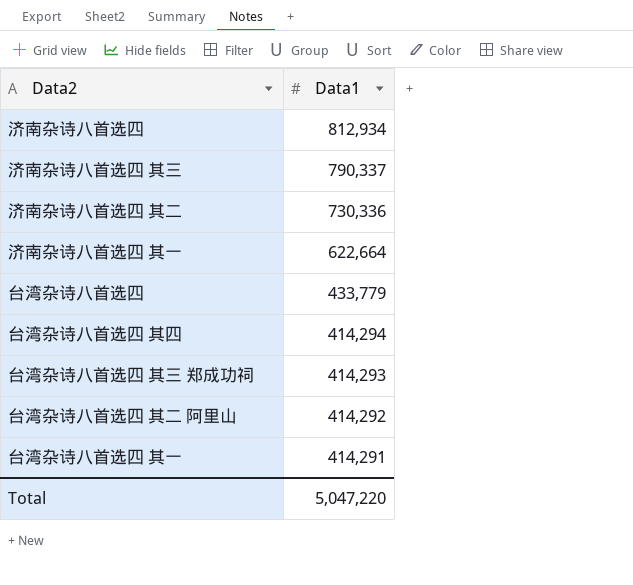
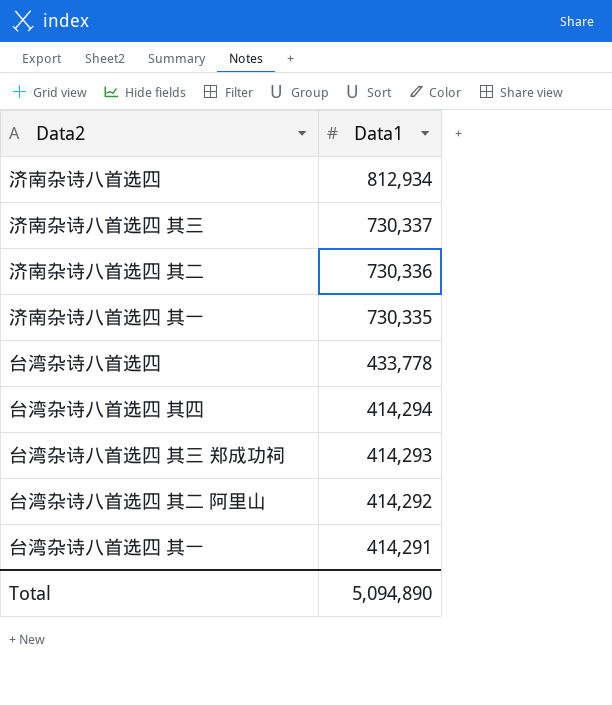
济南杂诗八首选四 其三 | Data1: 790,337 -> 730,337
济南杂诗八首选四 其一 | Data1: 622,664 -> 730,335
台湾杂诗八首选四 | Data1: 433,779 -> 433,778
Total | Data1: 5,047,220 -> 5,094,890

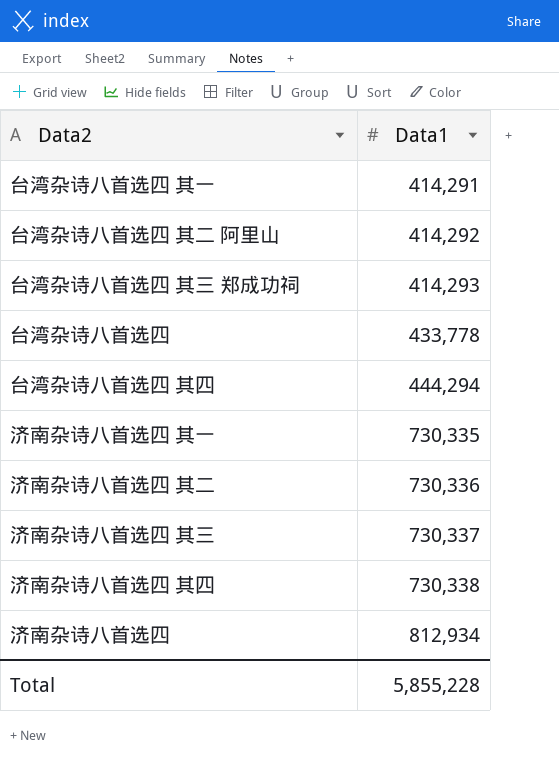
row order: Data1 descending -> Data1 ascending
台湾杂诗八首选四 其四 | Data1: 414,294 -> 444,294
row 济南杂诗八首选四 其四: none -> 730,338
Total | Data1: 5,094,890 -> 5,855,228

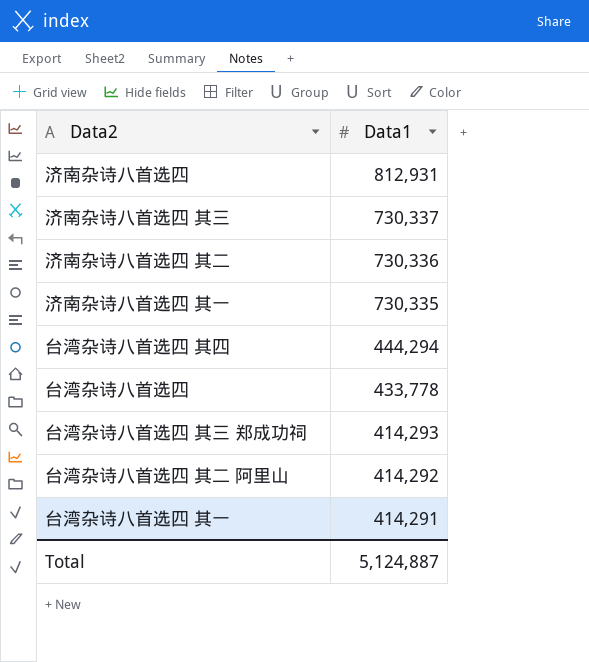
row order: Data1 ascending -> Data1 descending
row 济南杂诗八首选四 其四: 730,338 -> none
济南杂诗八首选四 | Data1: 812,934 -> 812,931
Total | Data1: 5,855,228 -> 5,124,887

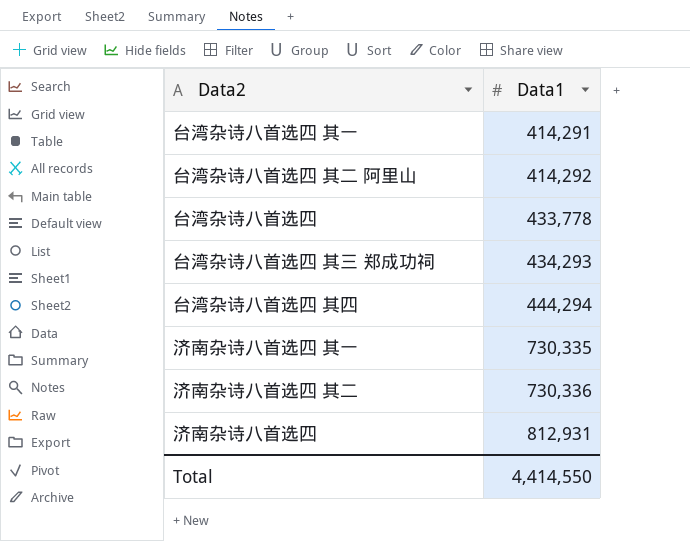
row order: Data1 descending -> Data1 ascending
row 济南杂诗八首选四 其三: 730,337 -> none
台湾杂诗八首选四 其三 郑成功祠 | Data1: 414,293 -> 434,293
Total | Data1: 5,124,887 -> 4,414,550

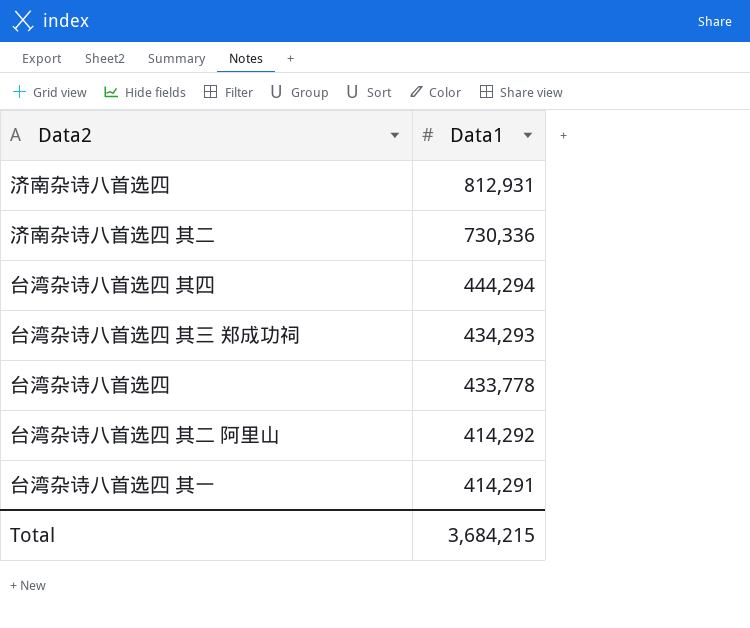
row order: Data1 ascending -> Data1 descending
row 济南杂诗八首选四 其一: 730,335 -> none
Total | Data1: 4,414,550 -> 3,684,215

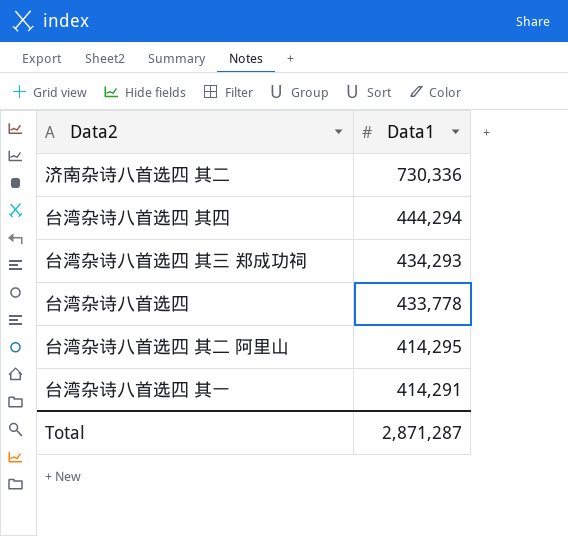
row 济南杂诗八首选四: 812,931 -> none
台湾杂诗八首选四 其二 阿里山 | Data1: 414,292 -> 414,295
Total | Data1: 3,684,215 -> 2,871,287

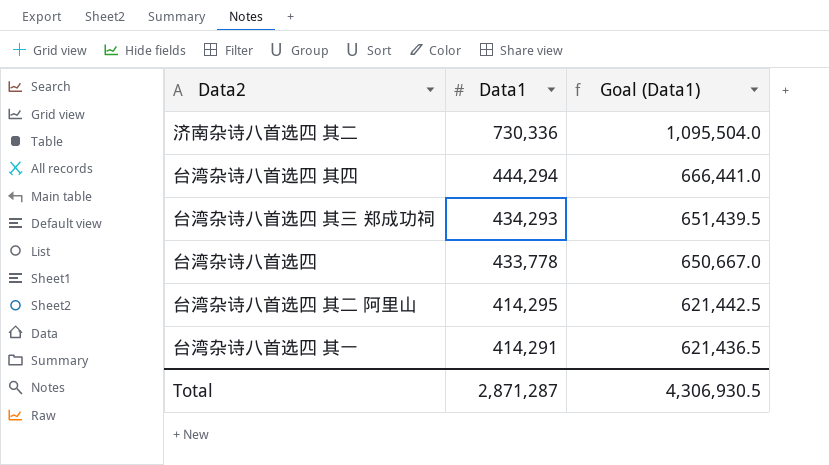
column Goal (Data1) | formula: none -> [Data1] * 1.5

